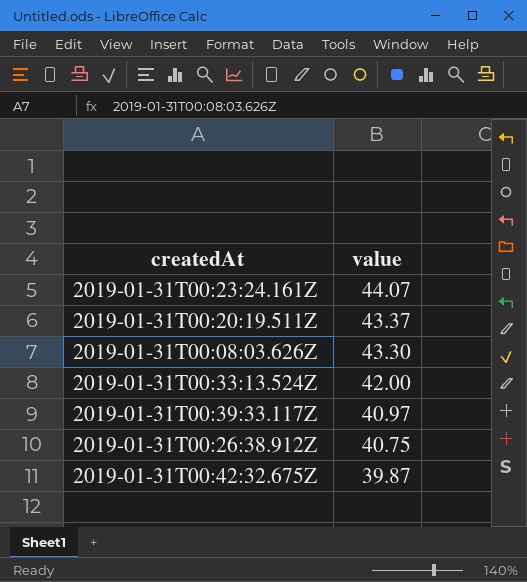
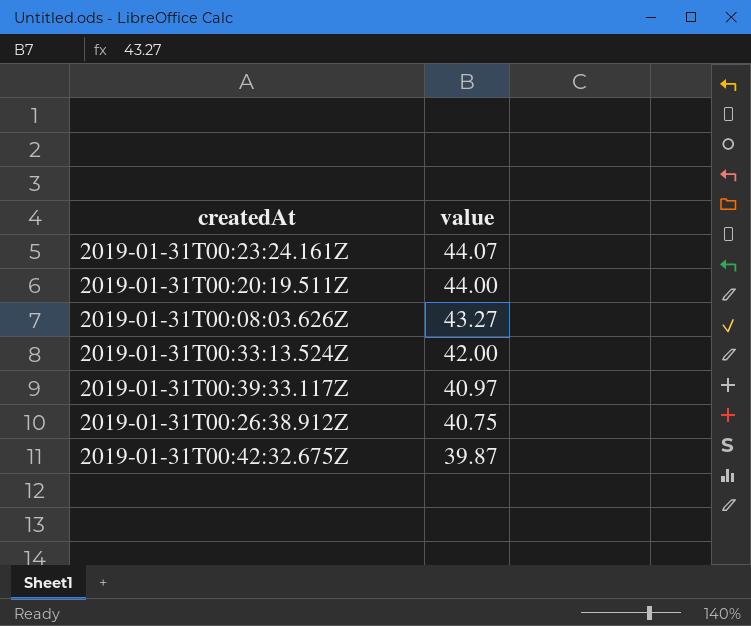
2019-01-31T00:20:19.511Z | value: 43.37 -> 44.00
2019-01-31T00:08:03.626Z | value: 43.30 -> 43.27

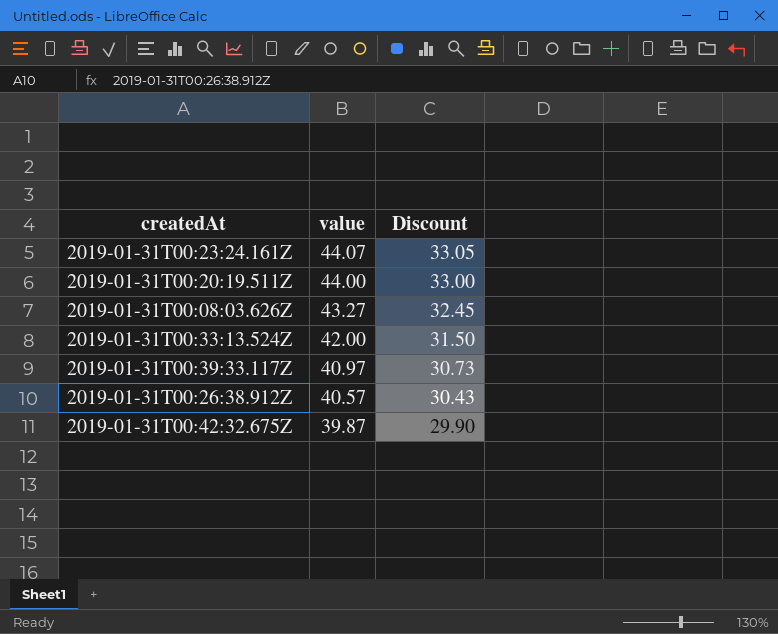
column Discount | formula: none -> [value] * 0.75
2019-01-31T00:26:38.912Z | value: 40.75 -> 40.57

